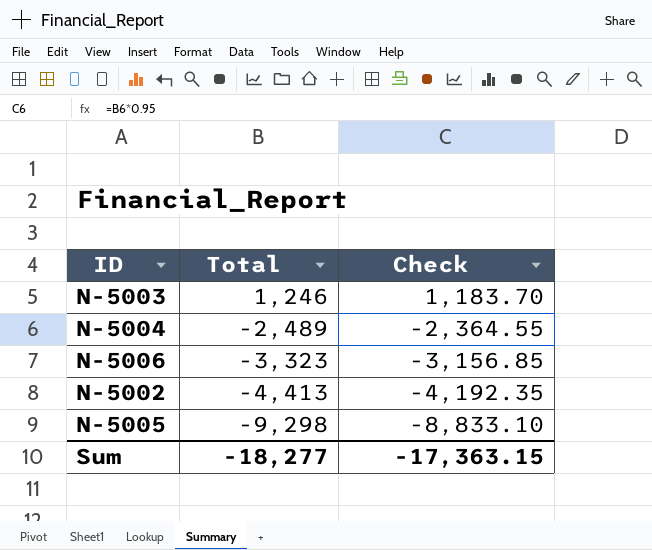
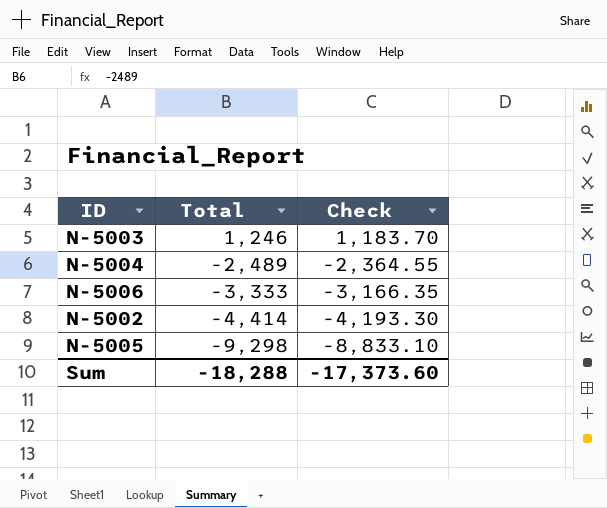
N-5006 | Total: -3,323 -> -3,333
N-5006 | Check: -3,156.85 -> -3,166.35
N-5002 | Total: -4,413 -> -4,414
N-5002 | Check: -4,192.35 -> -4,193.30
Sum | Total: -18,277 -> -18,288
Sum | Check: -17,363.15 -> -17,373.60

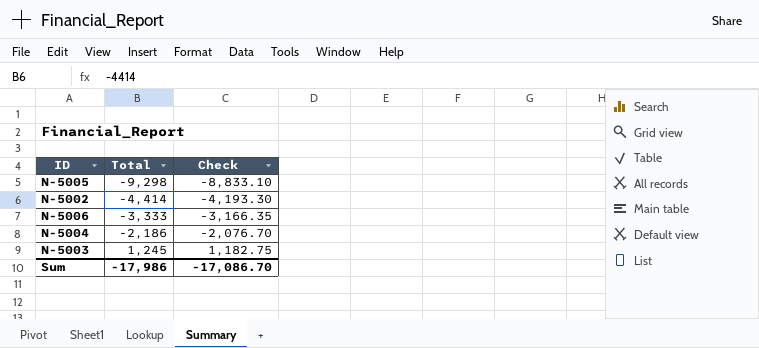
row order: Total descending -> Total ascending
N-5004 | Total: -2,489 -> -2,186
N-5004 | Check: -2,364.55 -> -2,076.70
N-5003 | Total: 1,246 -> 1,245
N-5003 | Check: 1,183.70 -> 1,182.75
Sum | Total: -18,288 -> -17,986
Sum | Check: -17,373.60 -> -17,086.70

